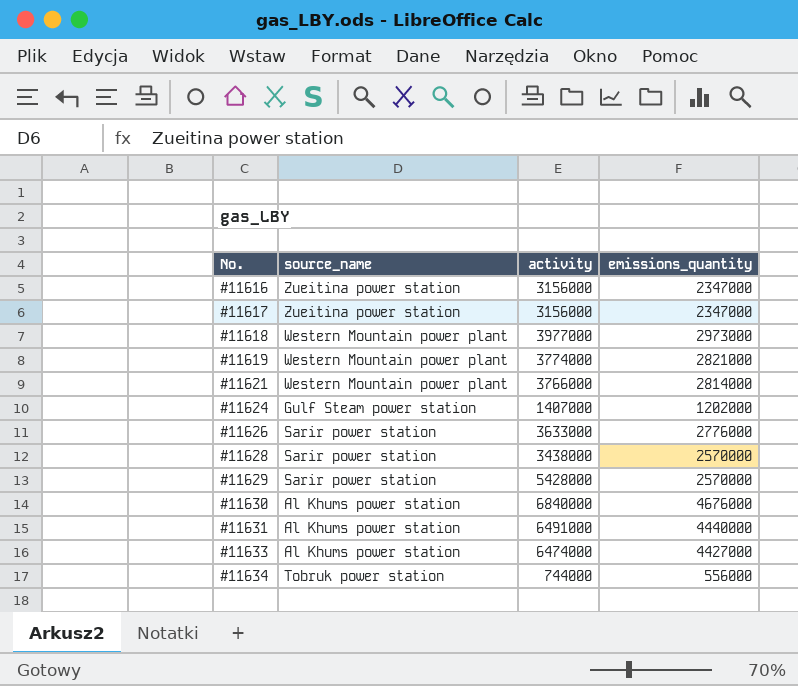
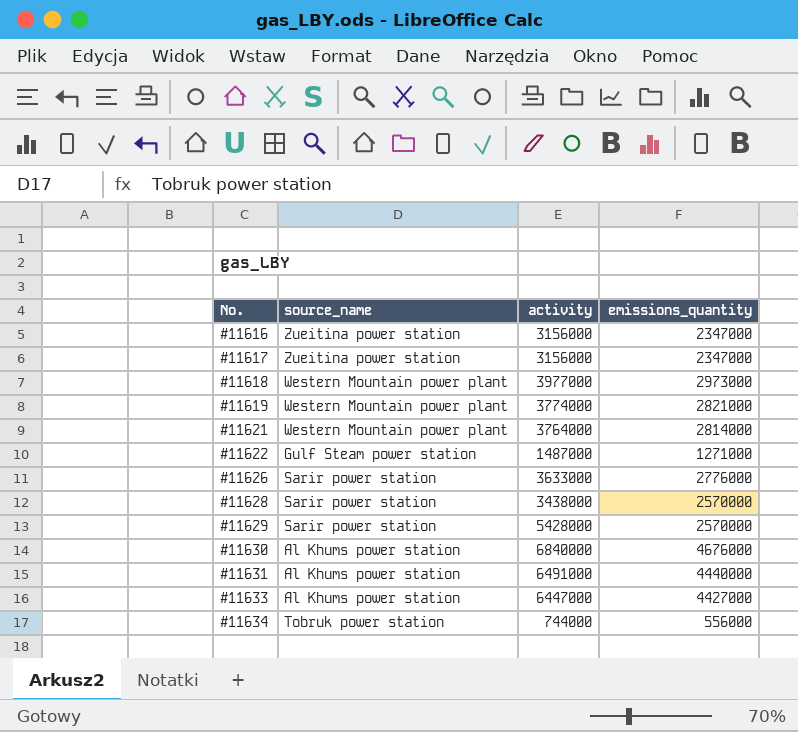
row #11624: Gulf Steam power station | 1407000 | 1202000 -> none
#11621 | activity: 3766000 -> 3764000
row #11622: none -> Gulf Steam power station | 1487000 | 1271000
#11633 | activity: 6474000 -> 6447000

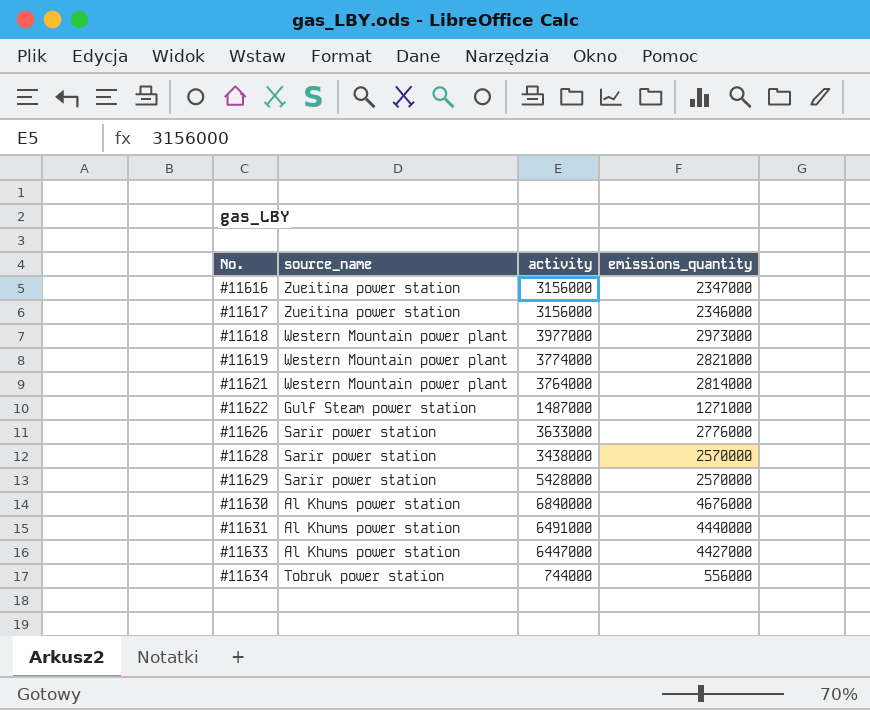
#11617 | emissions_quantity: 2347000 -> 2346000

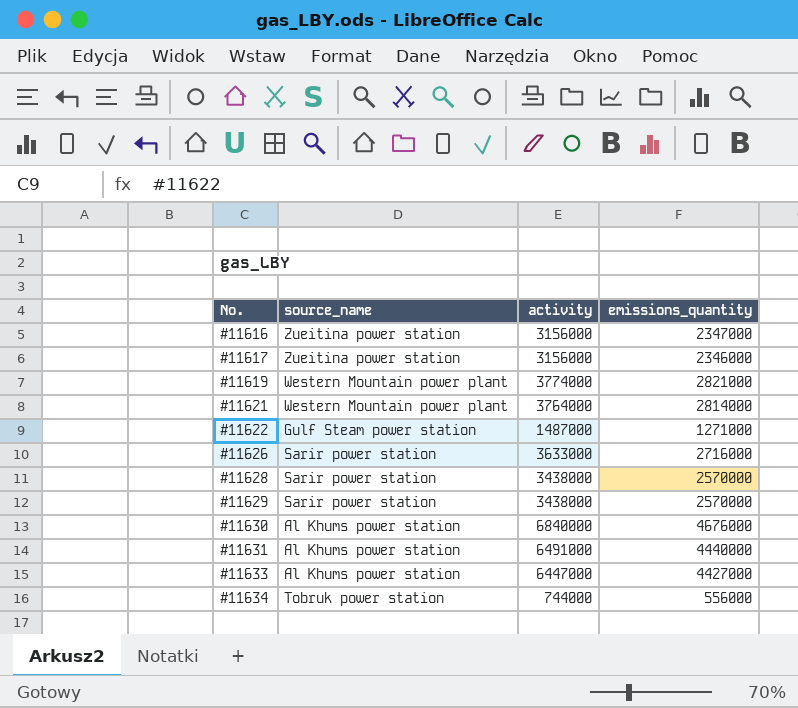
row #11618: Western Mountain power plant | 3977000 | 2973000 -> none
#11626 | emissions_quantity: 2776000 -> 2716000
#11629 | activity: 5428000 -> 3438000

